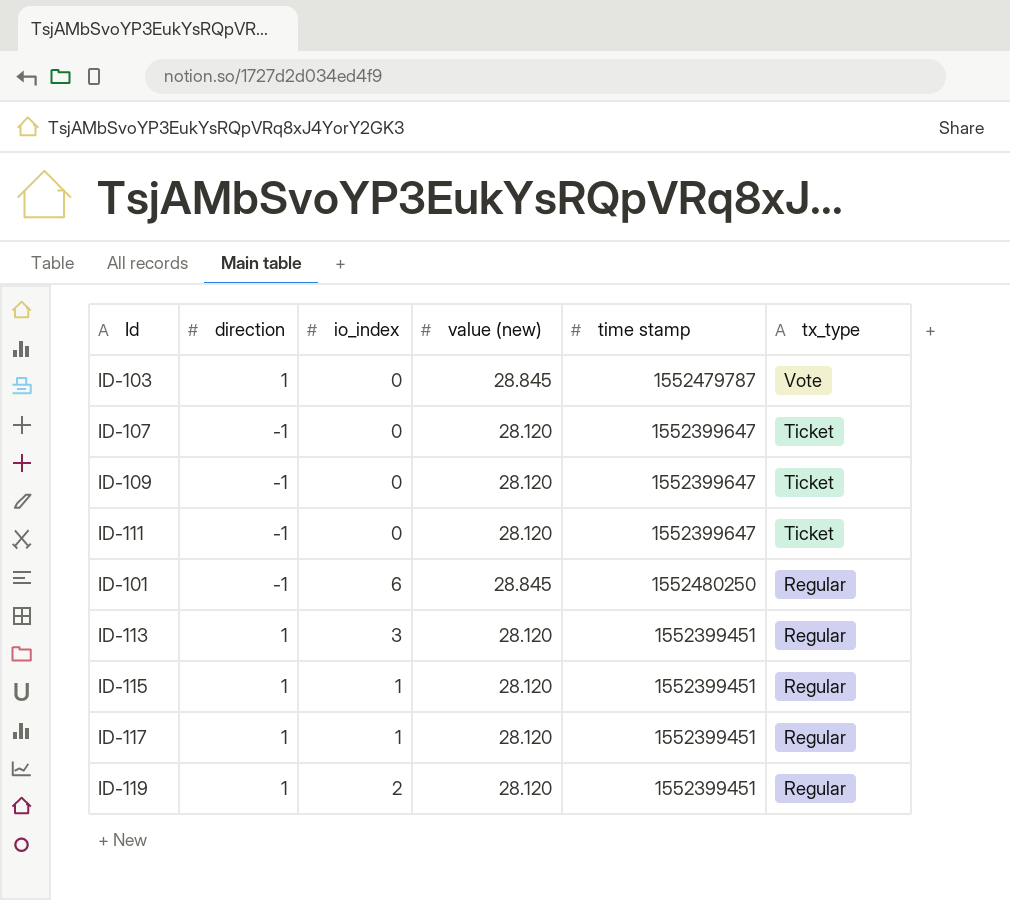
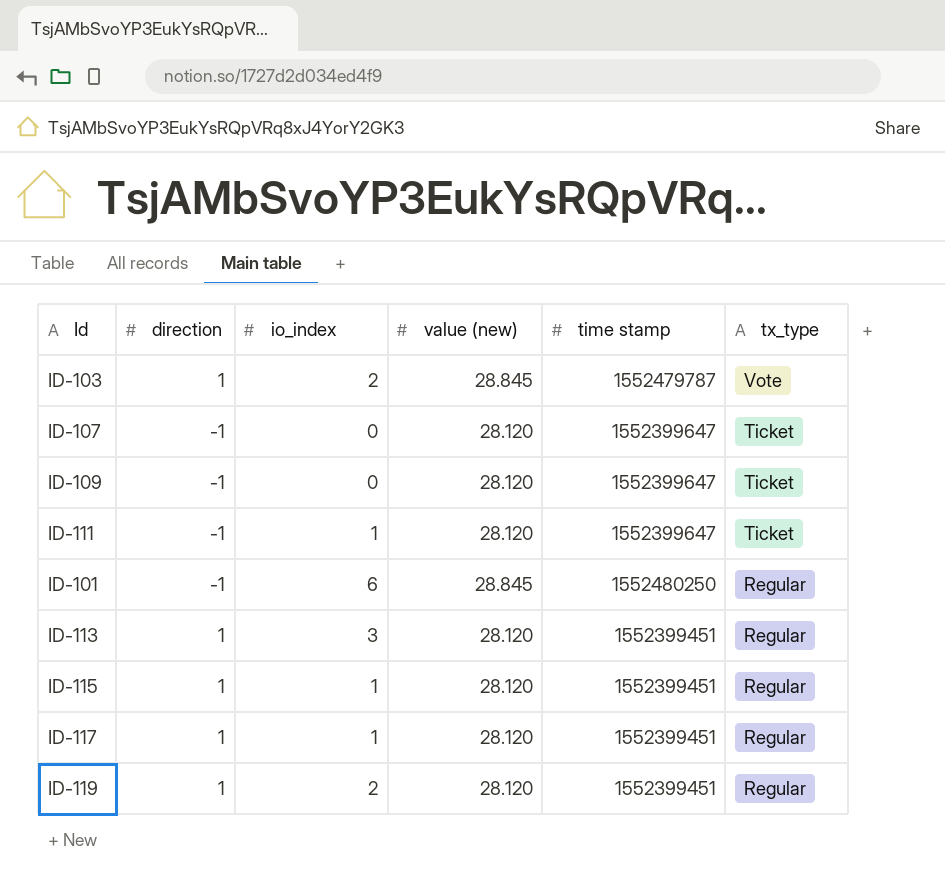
ID-103 | io_index: 0 -> 2
ID-111 | io_index: 0 -> 1

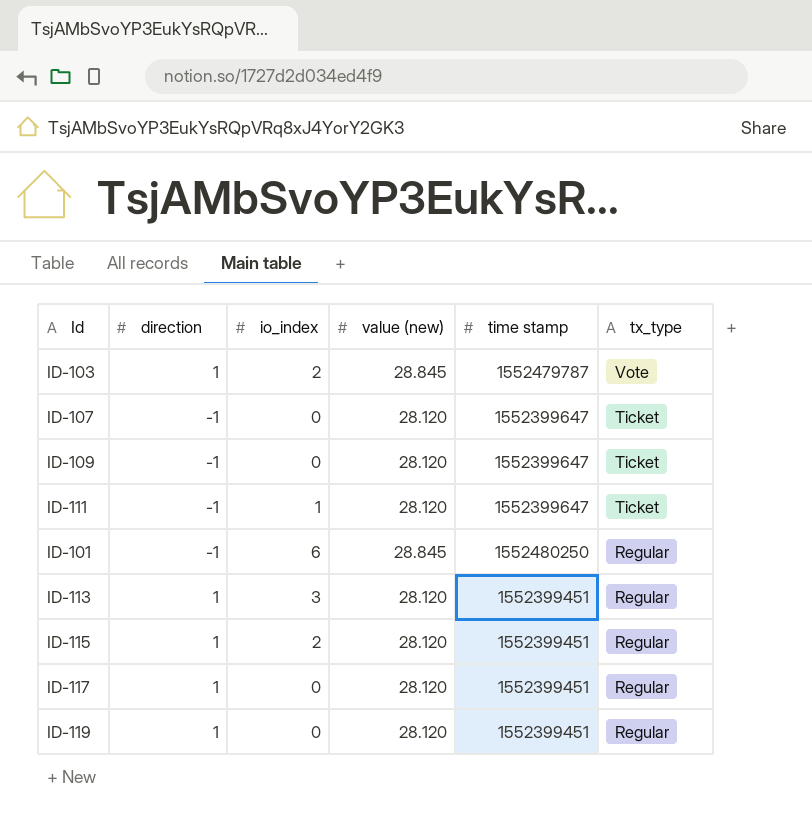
ID-115 | io_index: 1 -> 2
ID-117 | io_index: 1 -> 0
ID-119 | io_index: 2 -> 0

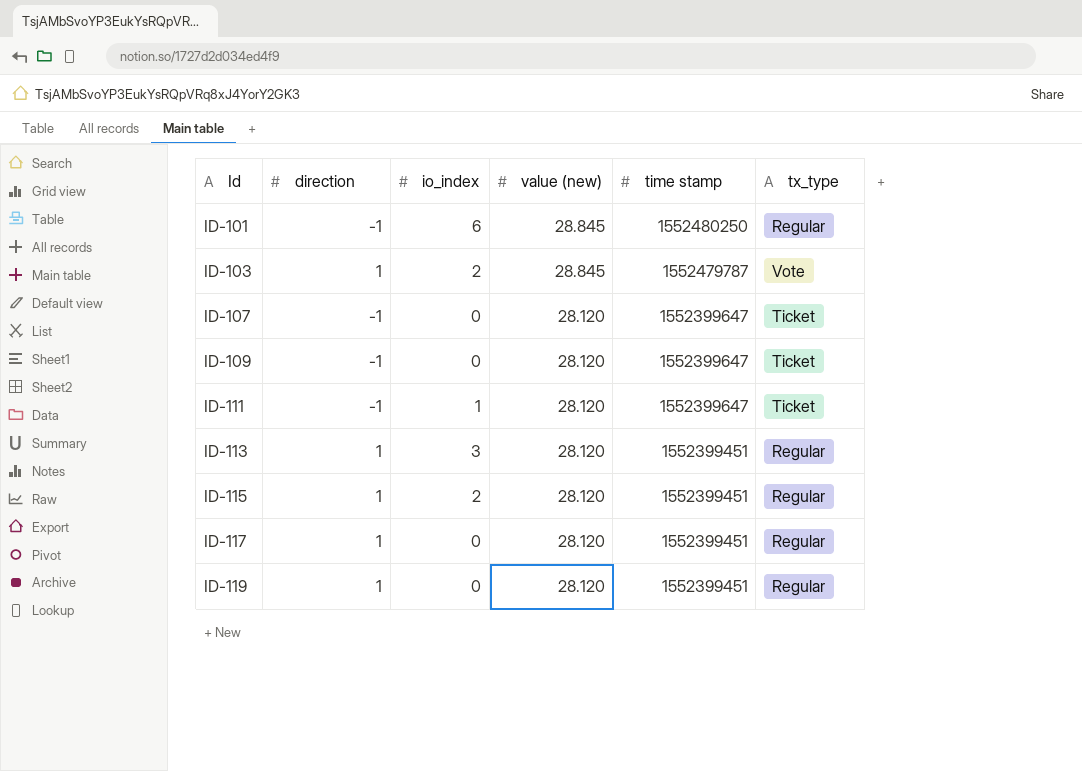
row order: tx_type descending -> Id ascending

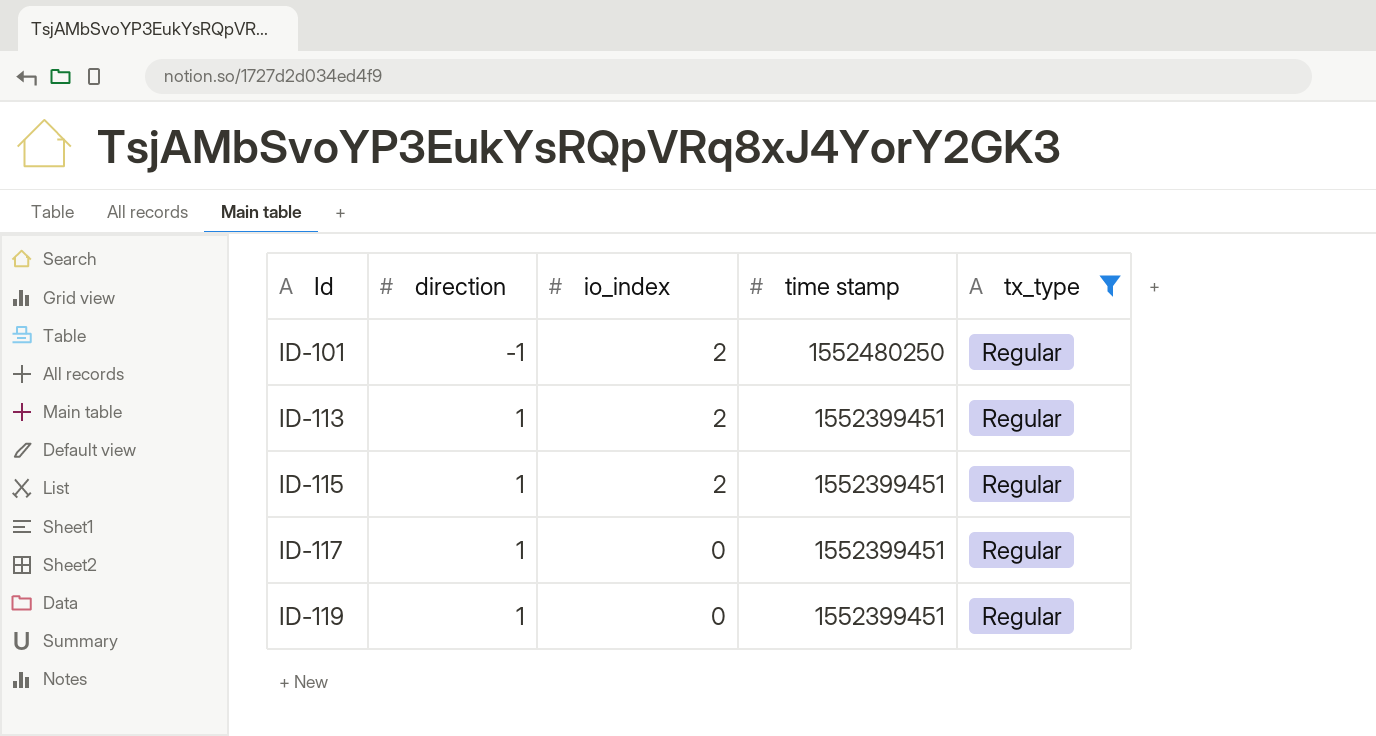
filter: none -> tx_type = Regular
column value (new) | position: 4 -> none
ID-101 | io_index: 6 -> 2
ID-113 | io_index: 3 -> 2

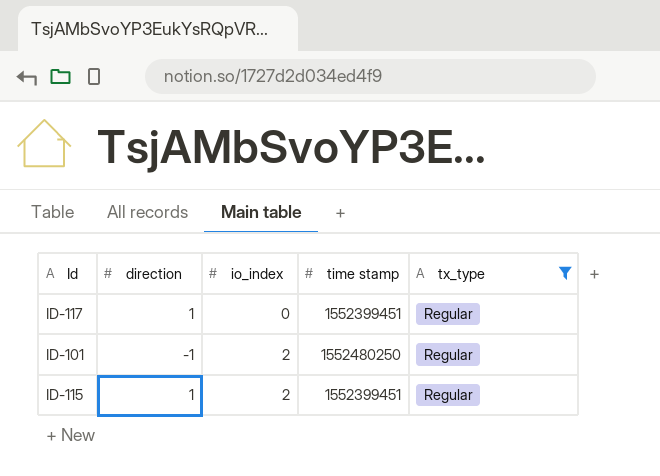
row order: Id ascending -> io_index ascending
row ID-113: 1 | 2 | 1552399451 | Regular -> none
row ID-119: 1 | 0 | 1552399451 | Regular -> none

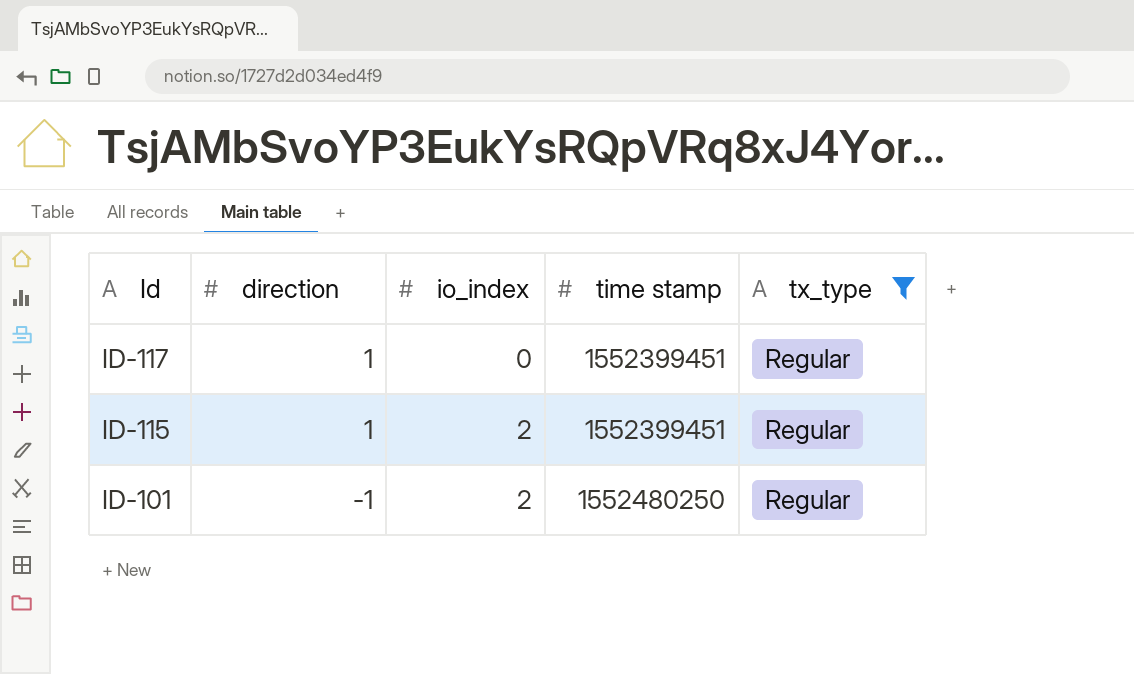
row order: io_index ascending -> Id descending

